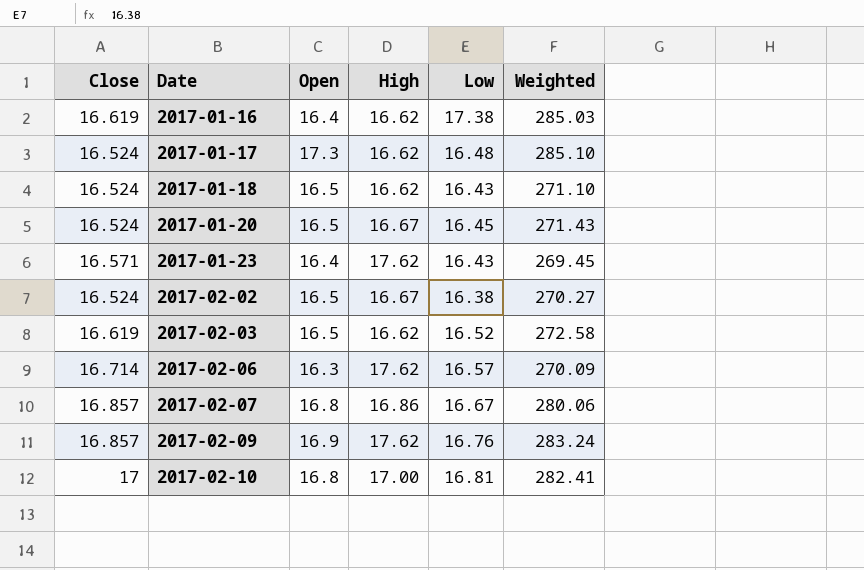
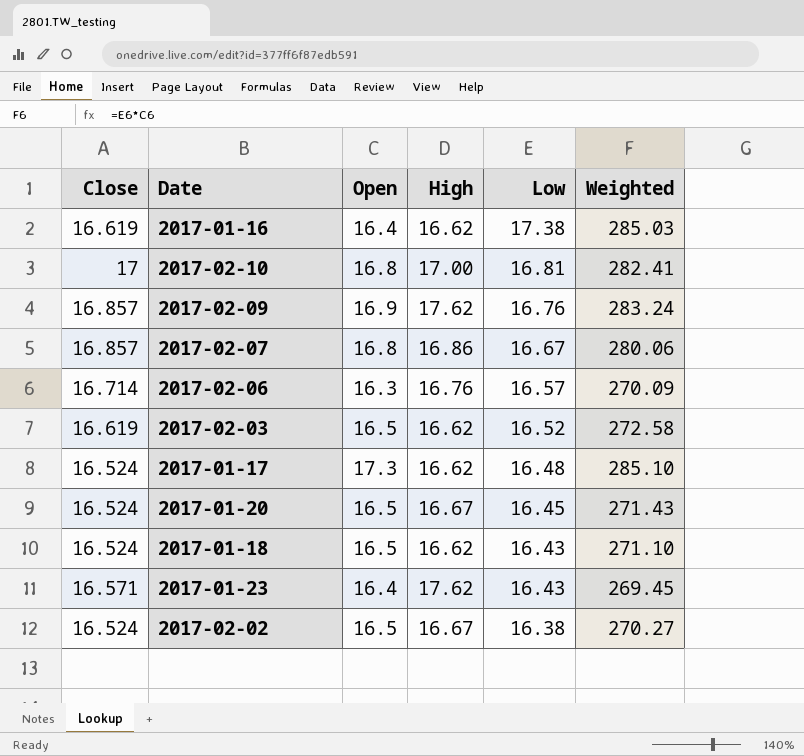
row order: Date ascending -> Low descending
2017-02-06 | High: 17.62 -> 16.76

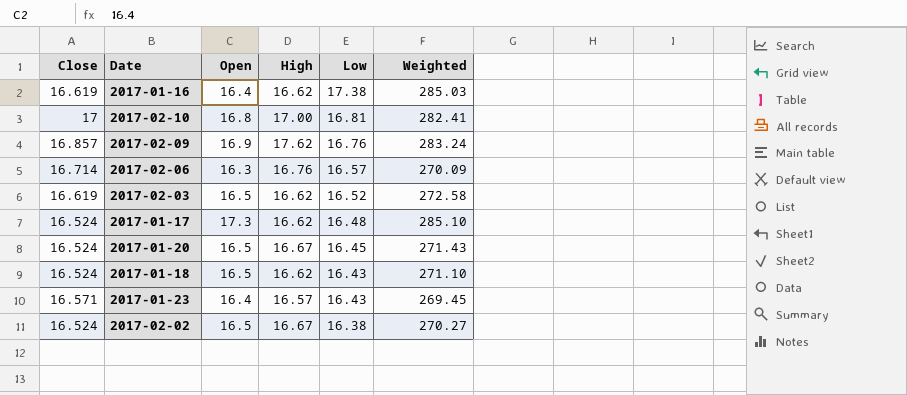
row 2017-02-07: 16.857 | 16.8 | 16.86 | 16.67 | 280.06 -> none
2017-01-23 | High: 17.62 -> 16.57

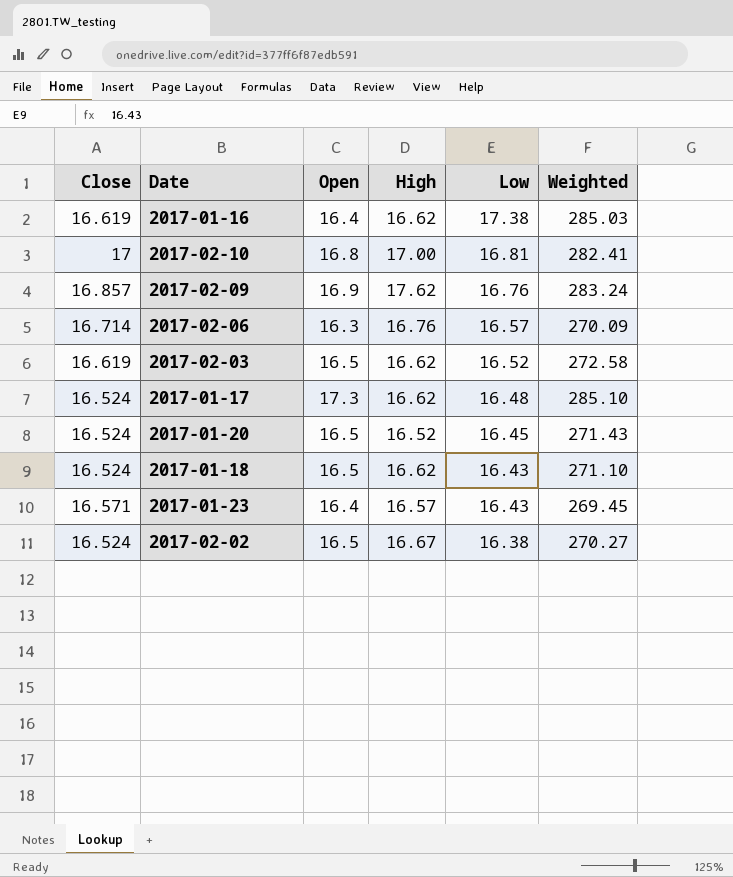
2017-01-20 | High: 16.67 -> 16.52

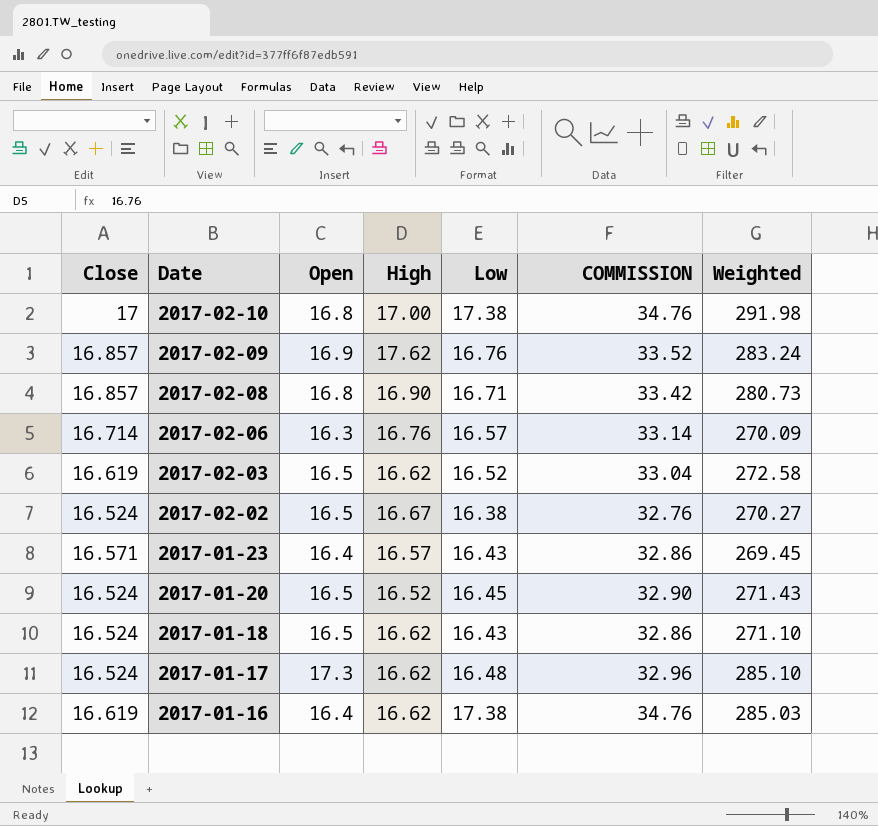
row order: Low descending -> Date descending
column COMMISSION | formula: none -> [Low] * 2
2017-02-10 | Low: 16.81 -> 17.38
2017-02-10 | Weighted: 282.41 -> 291.98
row 2017-02-08: none -> 16.857 | 16.8 | 16.90 | 16.71 | 33.42 | 280.73

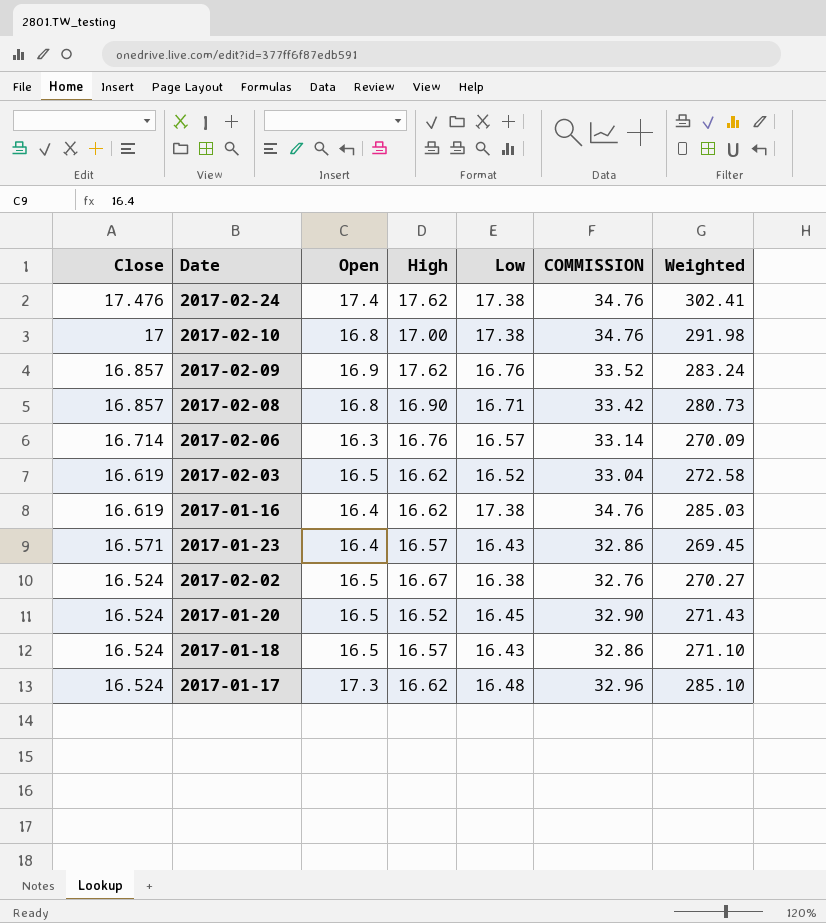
row order: Date descending -> Close descending
row 2017-02-24: none -> 17.476 | 17.4 | 17.62 | 17.38 | 34.76 | 302.41
2017-01-18 | High: 16.62 -> 16.57

